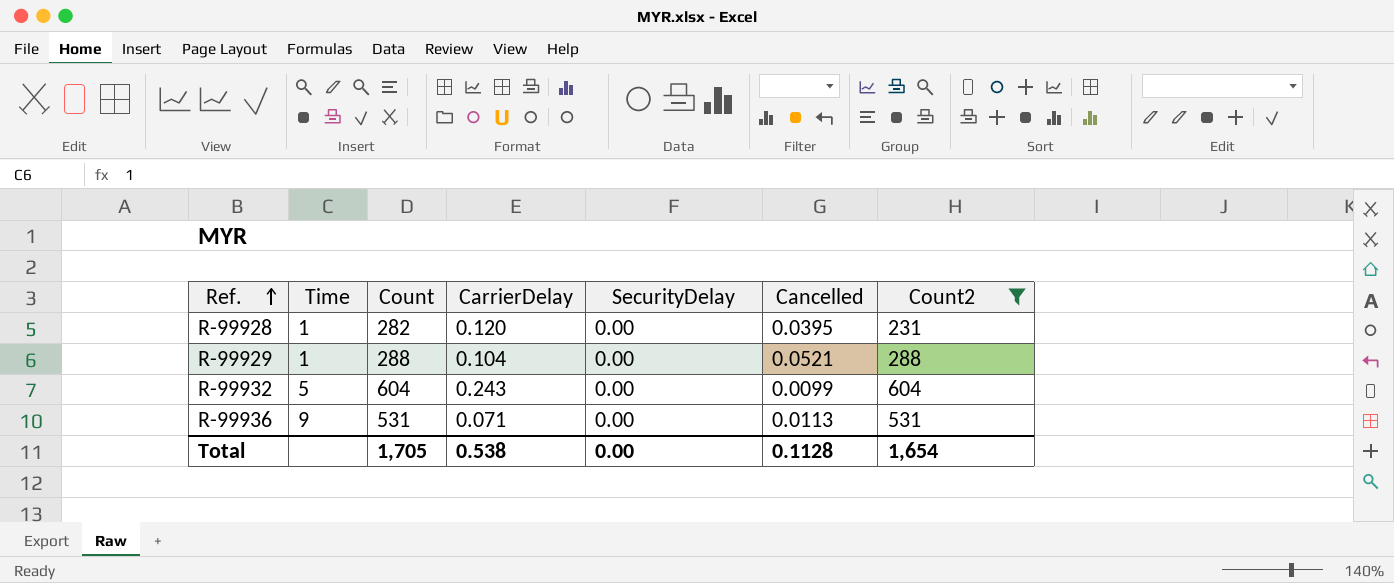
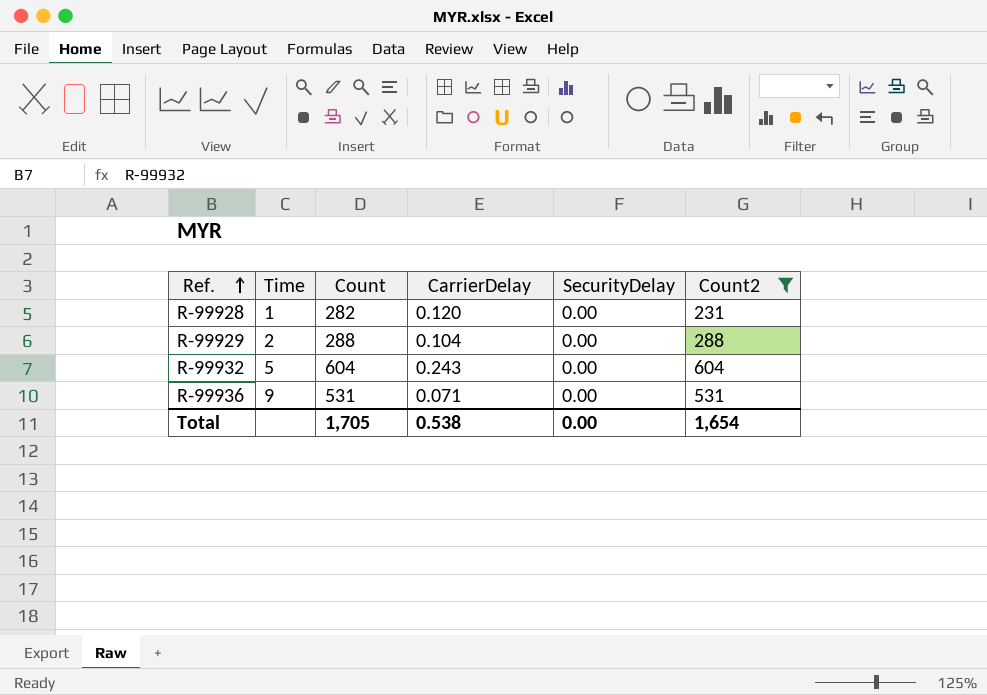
column Cancelled | position: 6 -> none
R-99929 | Time: 1 -> 2

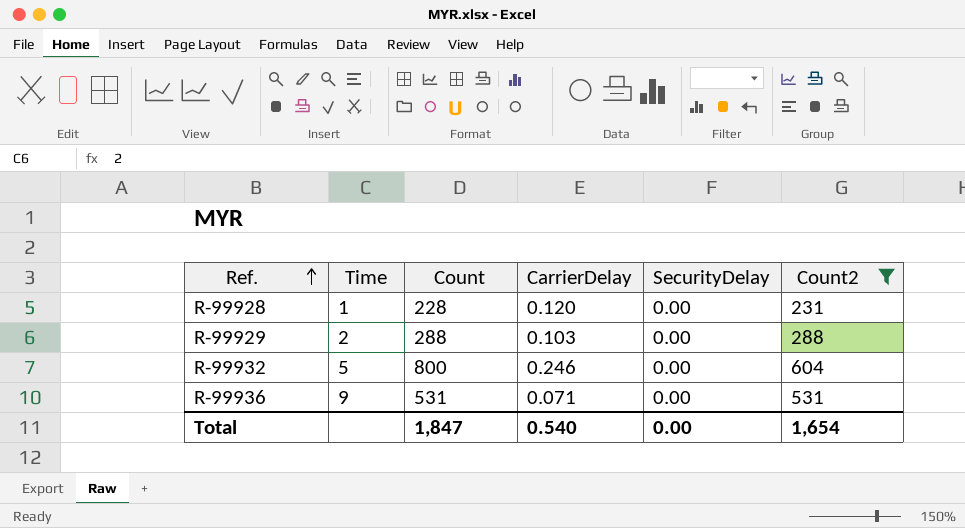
R-99928 | Count: 282 -> 228
R-99929 | CarrierDelay: 0.104 -> 0.103
R-99932 | Count: 604 -> 800
R-99932 | CarrierDelay: 0.243 -> 0.246
Total | Count: 1,705 -> 1,847
Total | CarrierDelay: 0.538 -> 0.540

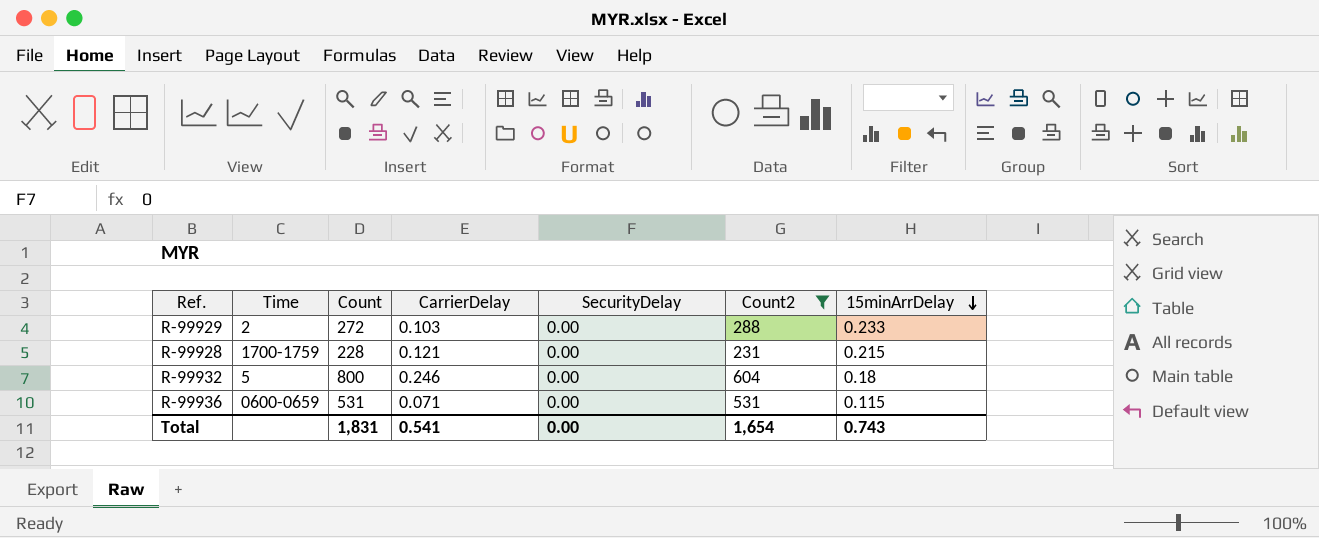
row order: Ref. ascending -> 15minArrDelay descending
column 15minArrDelay | position: none -> 7
R-99929 | Count: 288 -> 272
R-99928 | Time: 1 -> 1700-1759
R-99928 | CarrierDelay: 0.120 -> 0.121
R-99936 | Time: 9 -> 0600-0659
Total | Count: 1,847 -> 1,831
Total | CarrierDelay: 0.540 -> 0.541

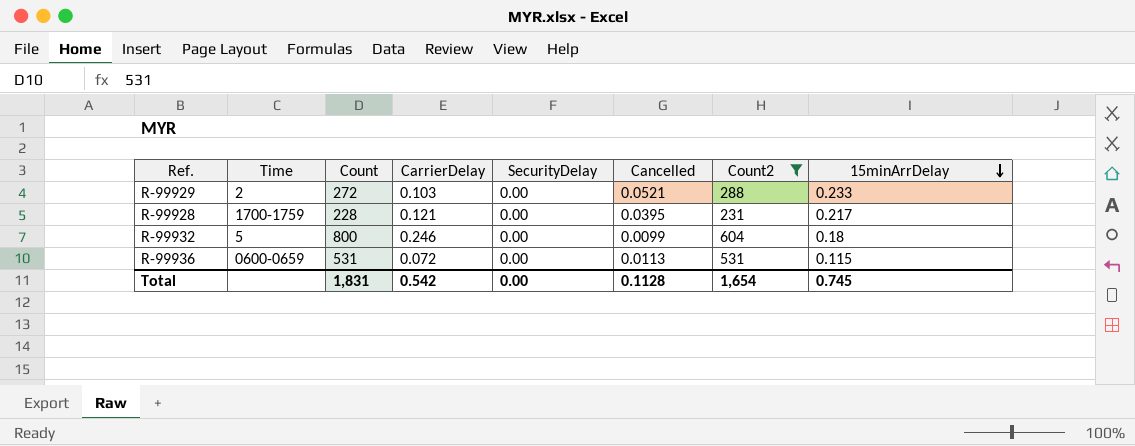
column Cancelled | position: none -> 6
R-99928 | 15minArrDelay: 0.215 -> 0.217
R-99936 | CarrierDelay: 0.071 -> 0.072
Total | CarrierDelay: 0.541 -> 0.542
Total | 15minArrDelay: 0.743 -> 0.745

